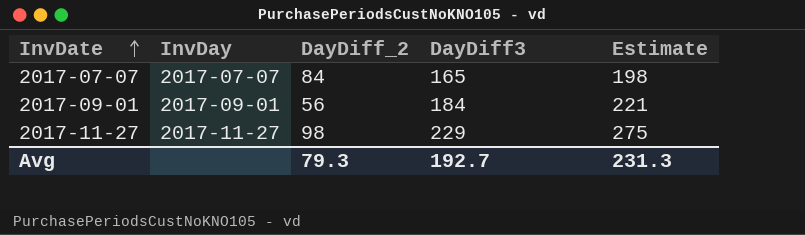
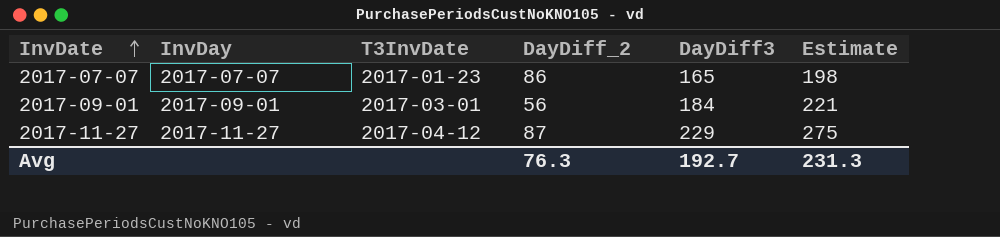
column T3InvDate | position: none -> 3
2017-07-07 | DayDiff_2: 84 -> 86
2017-11-27 | DayDiff_2: 98 -> 87
Avg | DayDiff_2: 79.3 -> 76.3

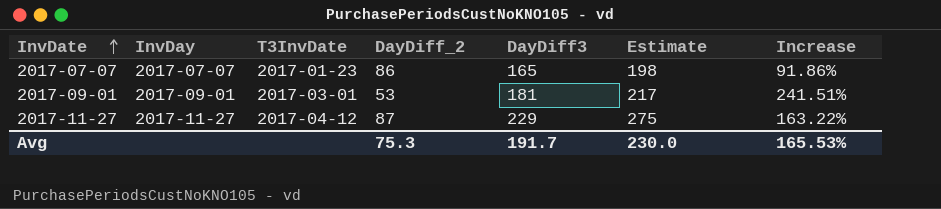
column Increase | formula: none -> ([DayDiff3] - [DayDiff_2]) / [DayDiff_2]
2017-09-01 | DayDiff_2: 56 -> 53
2017-09-01 | DayDiff3: 184 -> 181
2017-09-01 | Estimate: 221 -> 217
Avg | DayDiff_2: 76.3 -> 75.3
Avg | DayDiff3: 192.7 -> 191.7
Avg | Estimate: 231.3 -> 230.0

